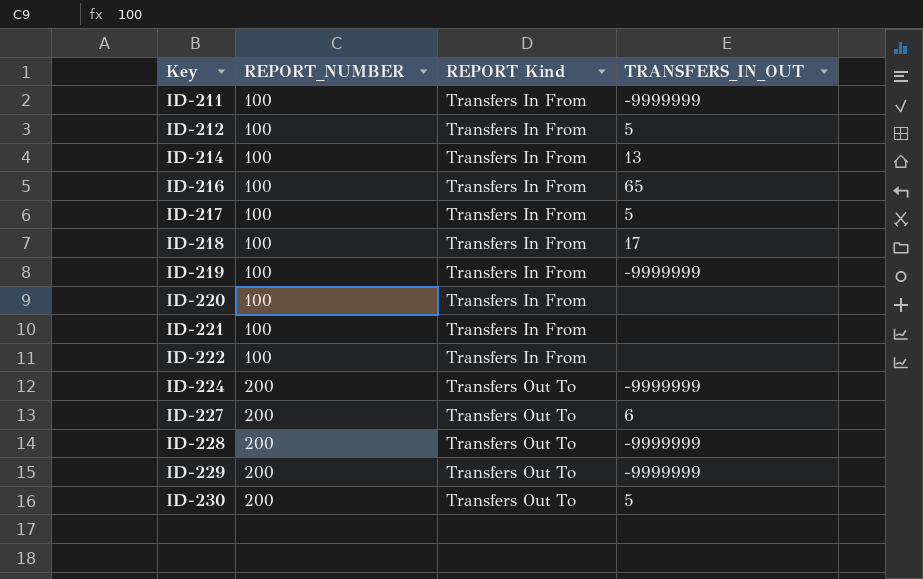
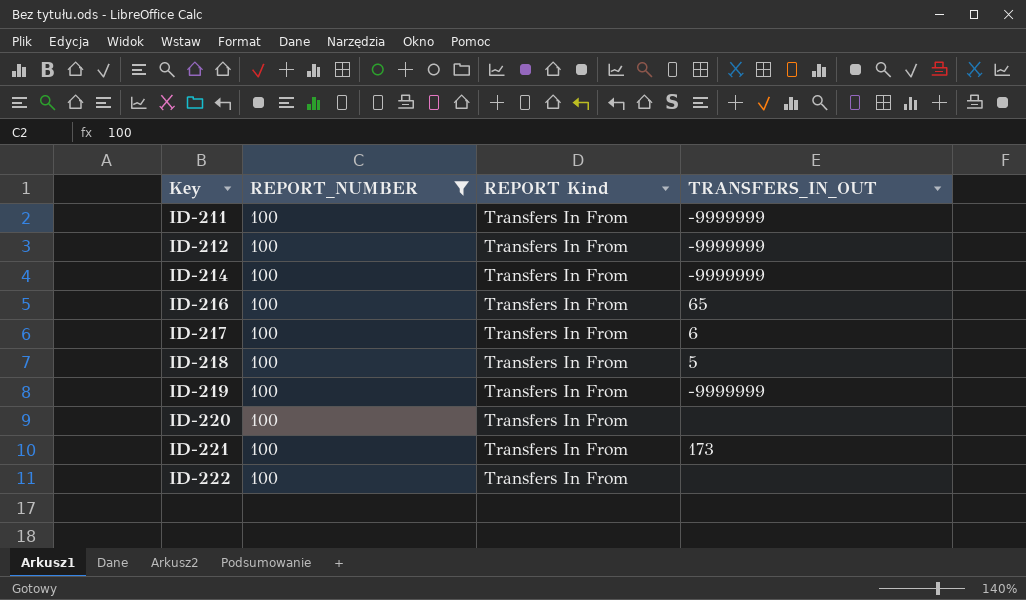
filter: none -> REPORT_NUMBER = 100
ID-212 | TRANSFERS_IN_OUT: 5 -> -9999999
ID-214 | TRANSFERS_IN_OUT: 13 -> -9999999
ID-217 | TRANSFERS_IN_OUT: 5 -> 6
ID-218 | TRANSFERS_IN_OUT: 17 -> 5
ID-221 | TRANSFERS_IN_OUT: none -> 173

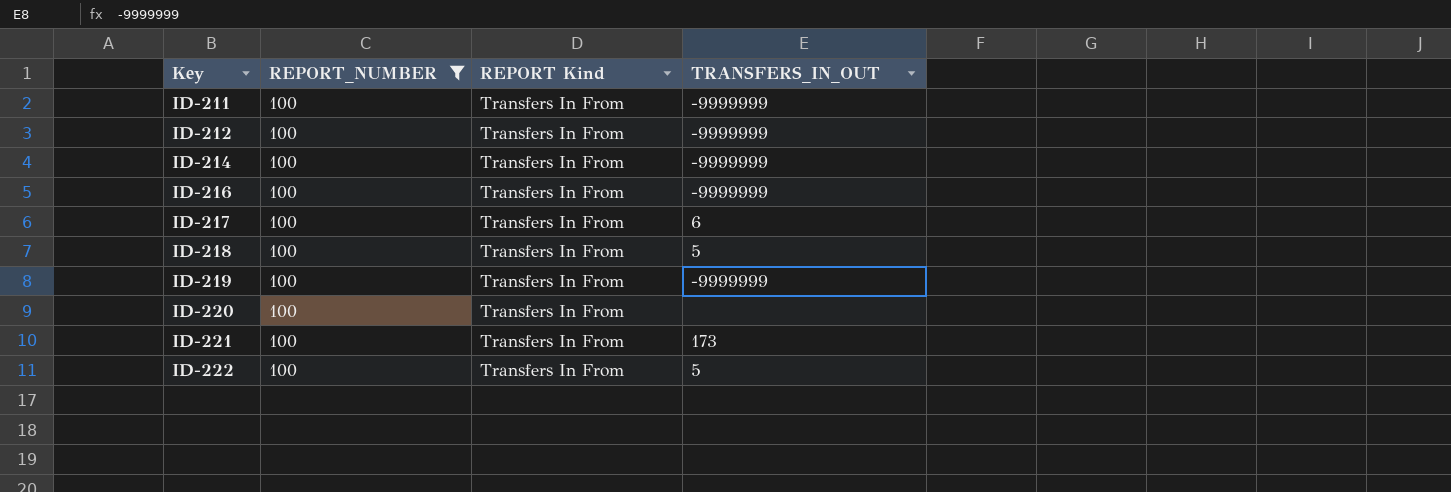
ID-216 | TRANSFERS_IN_OUT: 65 -> -9999999
ID-222 | TRANSFERS_IN_OUT: none -> 5

